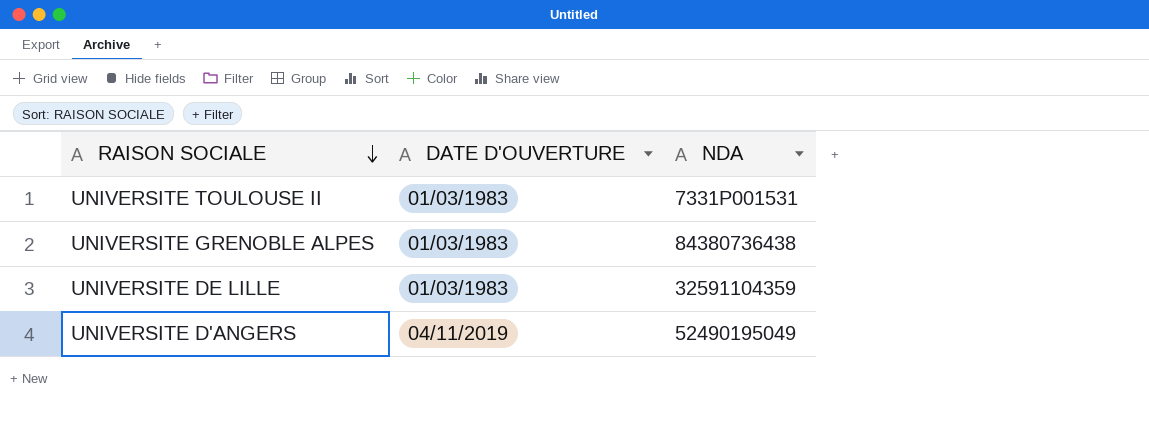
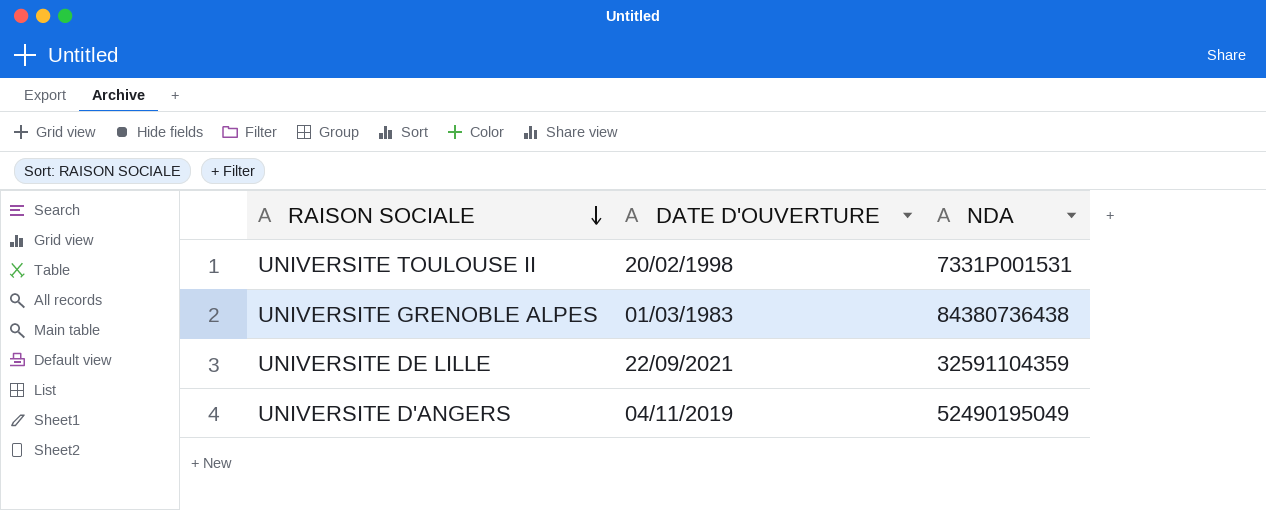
UNIVERSITE TOULOUSE II | DATE D'OUVERTURE: 01/03/1983 -> 20/02/1998
UNIVERSITE DE LILLE | DATE D'OUVERTURE: 01/03/1983 -> 22/09/2021

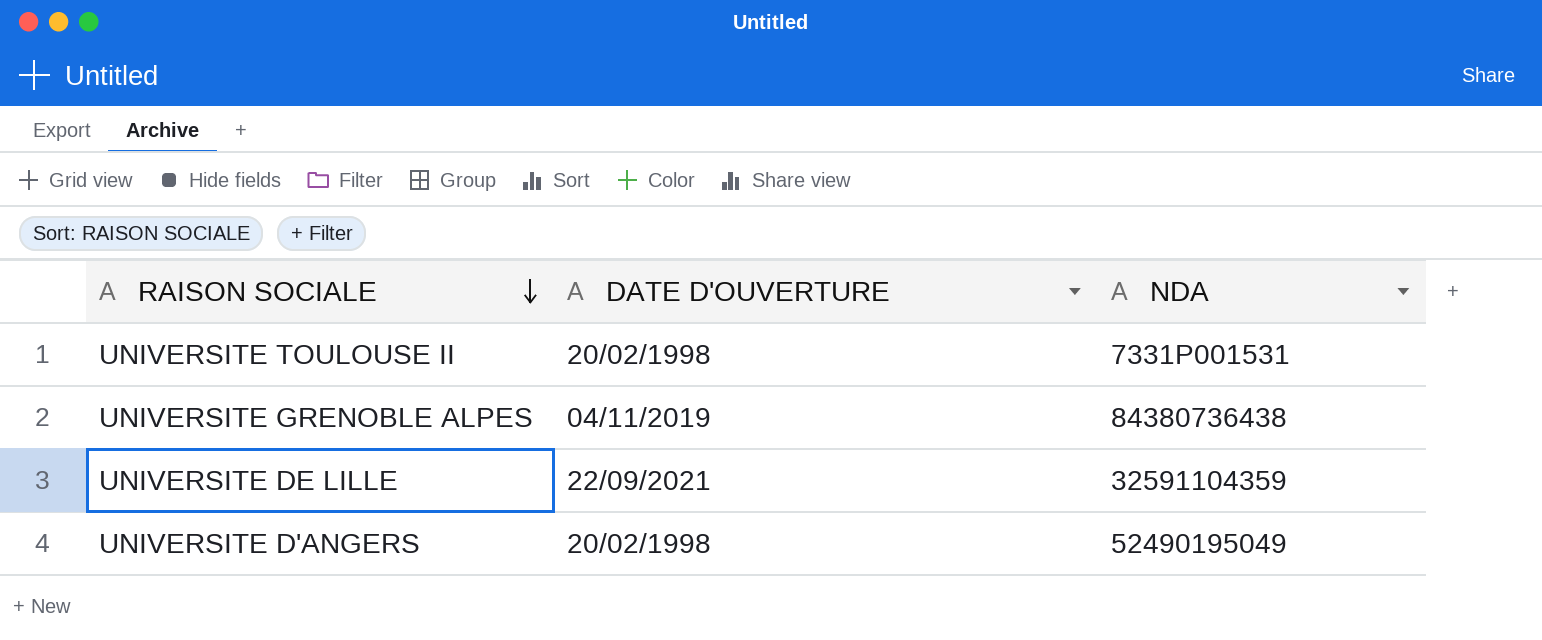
UNIVERSITE GRENOBLE ALPES | DATE D'OUVERTURE: 01/03/1983 -> 04/11/2019
UNIVERSITE D'ANGERS | DATE D'OUVERTURE: 04/11/2019 -> 20/02/1998

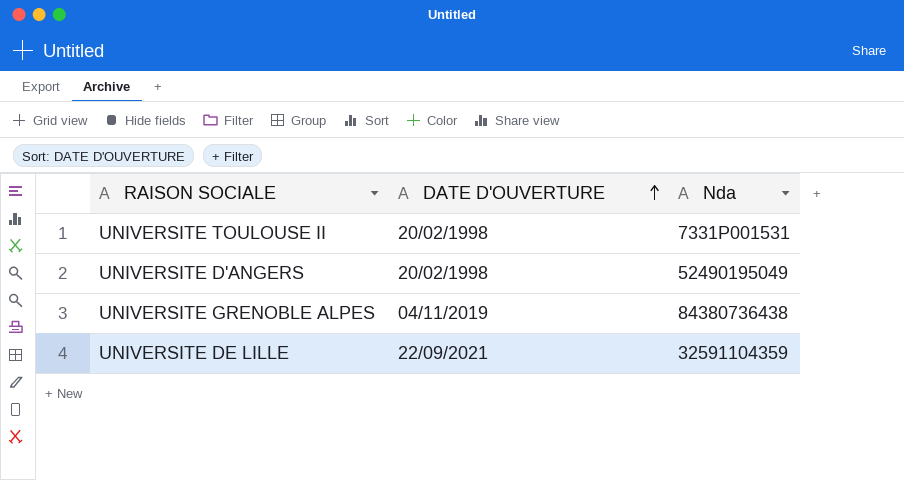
row order: RAISON SOCIALE descending -> DATE D'OUVERTURE ascending
column name: NDA -> Nda

